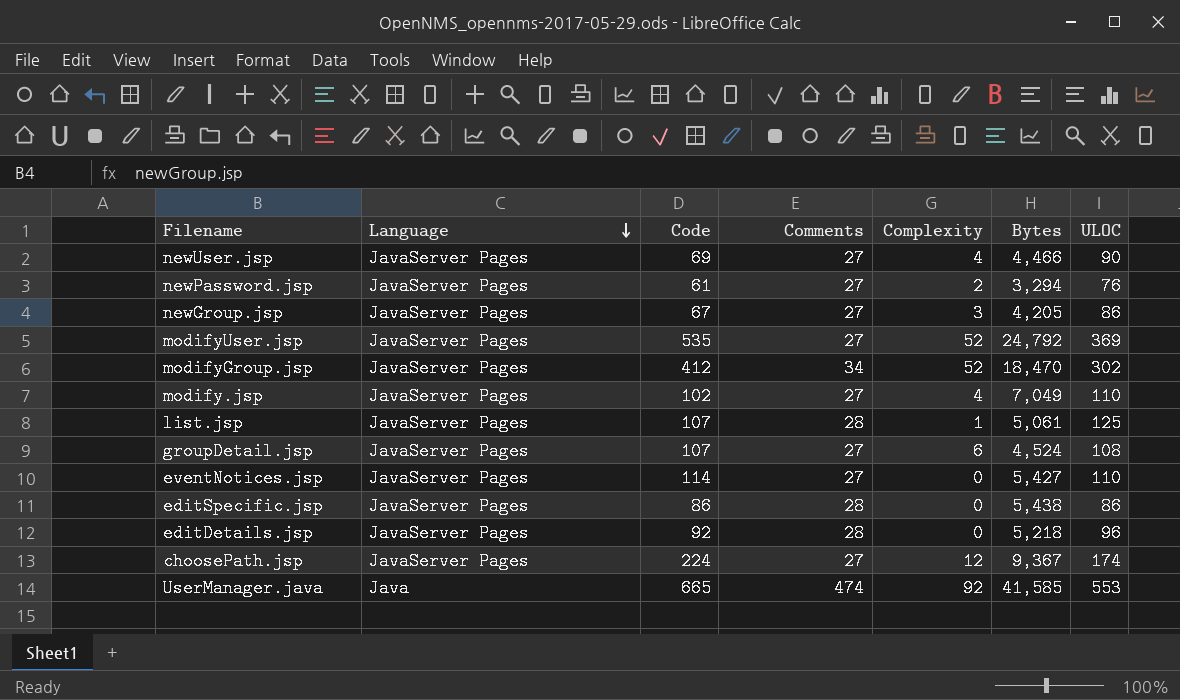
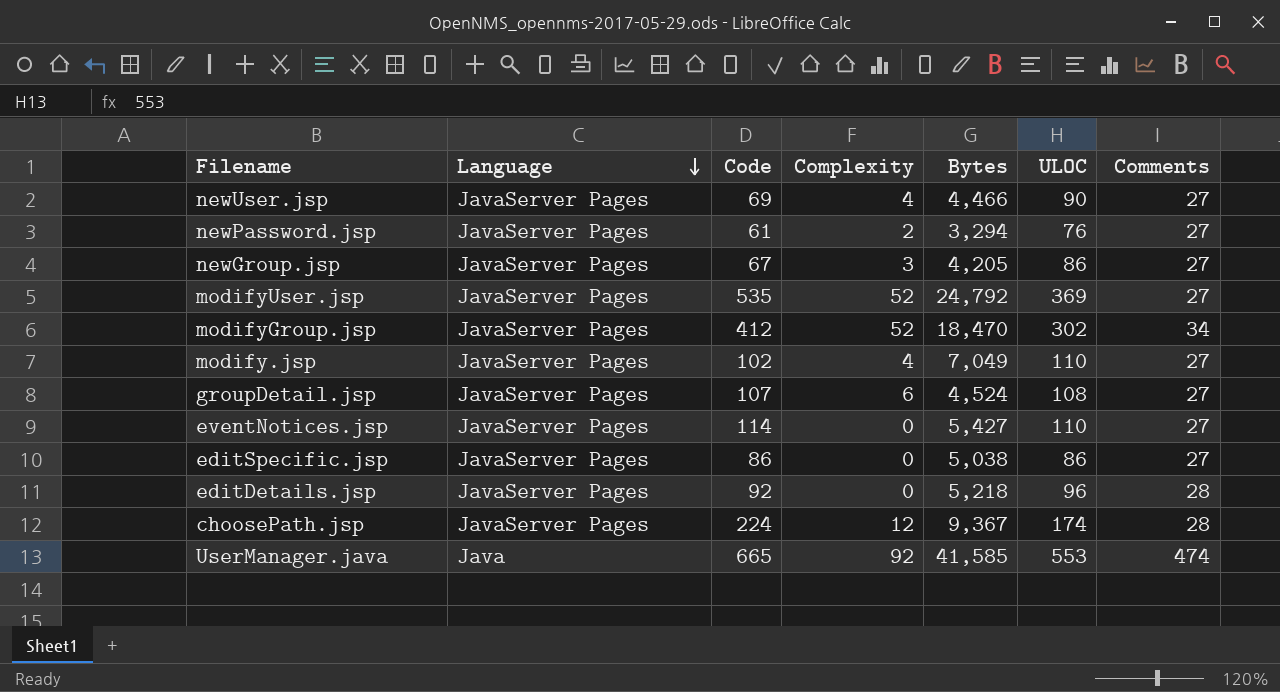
column Comments | position: 4 -> 7
row list.jsp: JavaServer Pages | 107 | 28 | 1 | 5,061 | 125 -> none
editSpecific.jsp | Bytes: 5,438 -> 5,038
editSpecific.jsp | Comments: 28 -> 27
choosePath.jsp | Comments: 27 -> 28

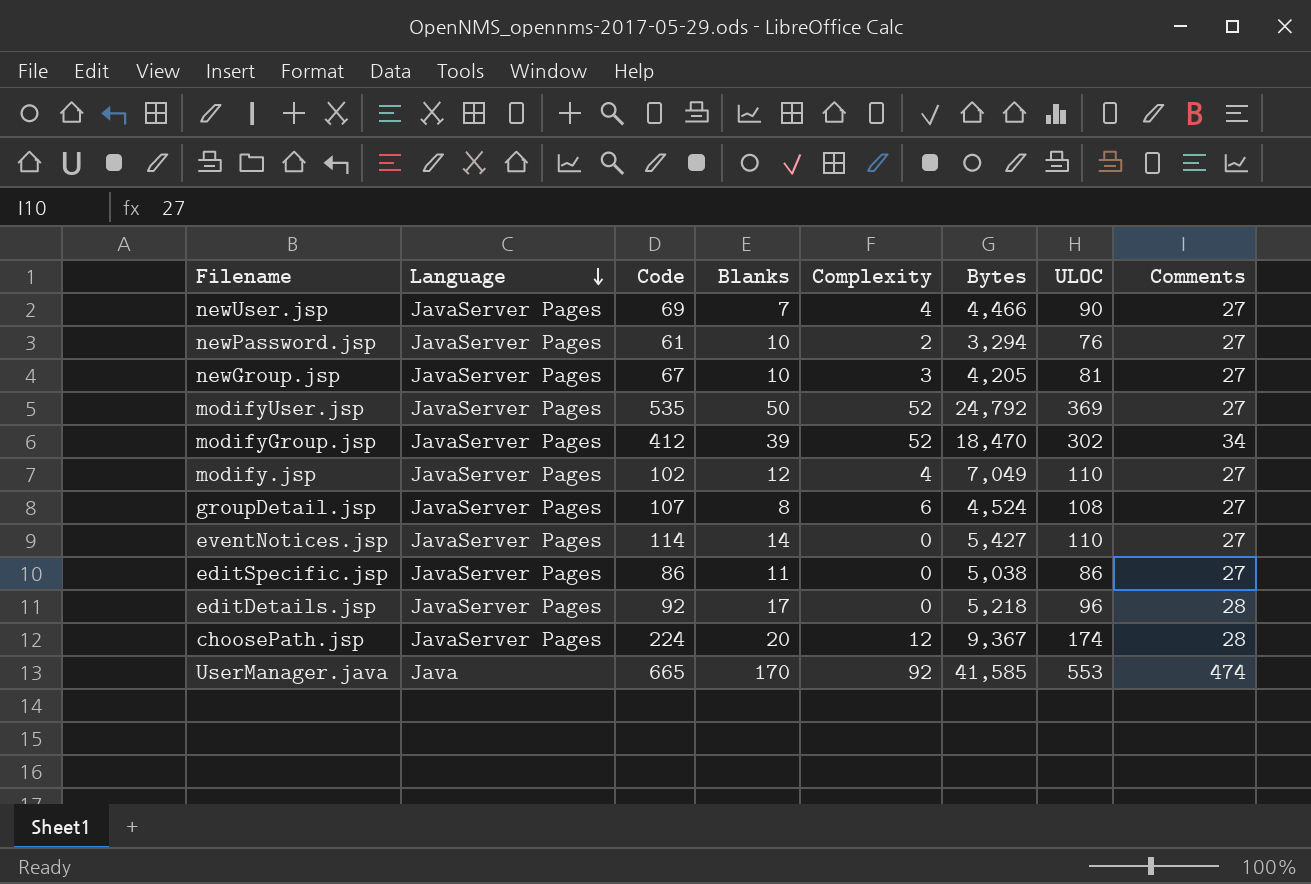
column Blanks | position: none -> 4
newGroup.jsp | ULOC: 86 -> 81

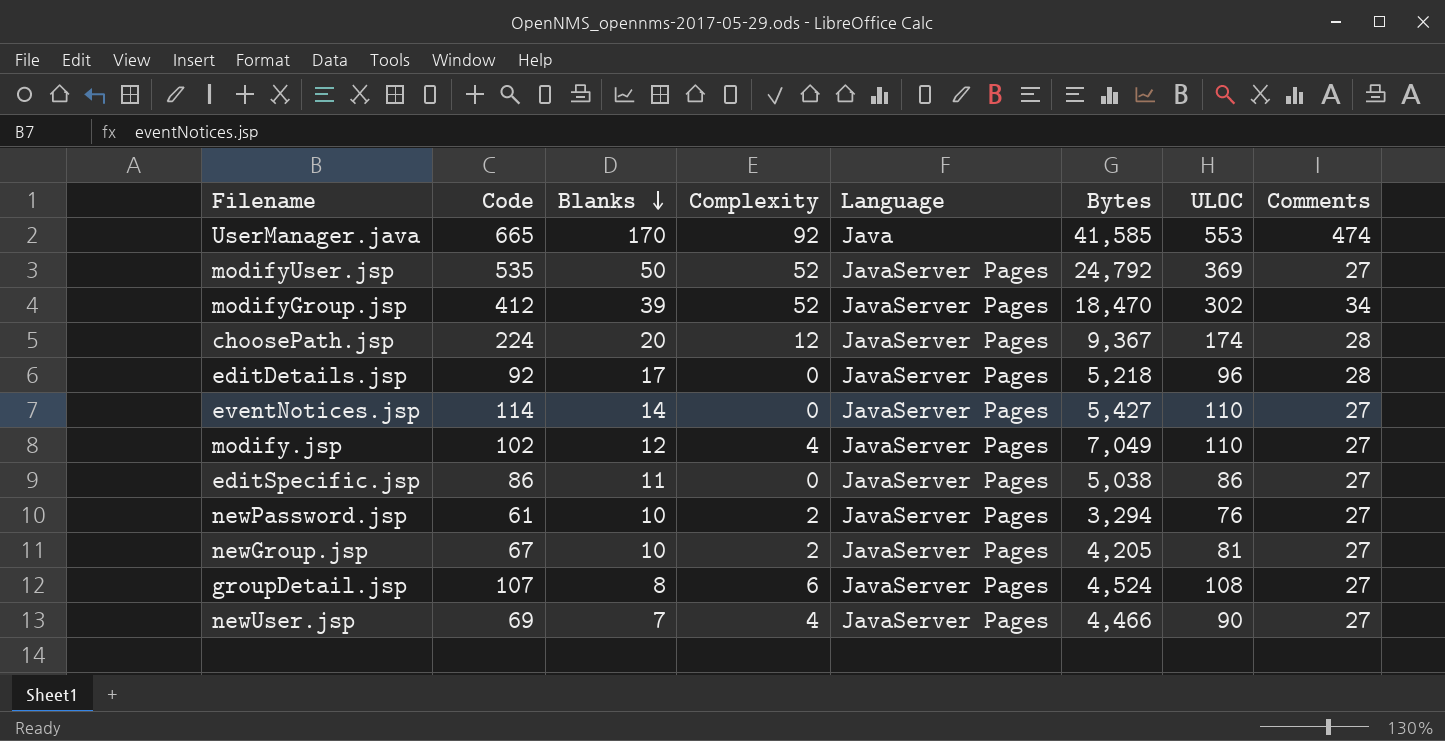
row order: Language descending -> Blanks descending
column Language | position: 2 -> 5
newGroup.jsp | Complexity: 3 -> 2

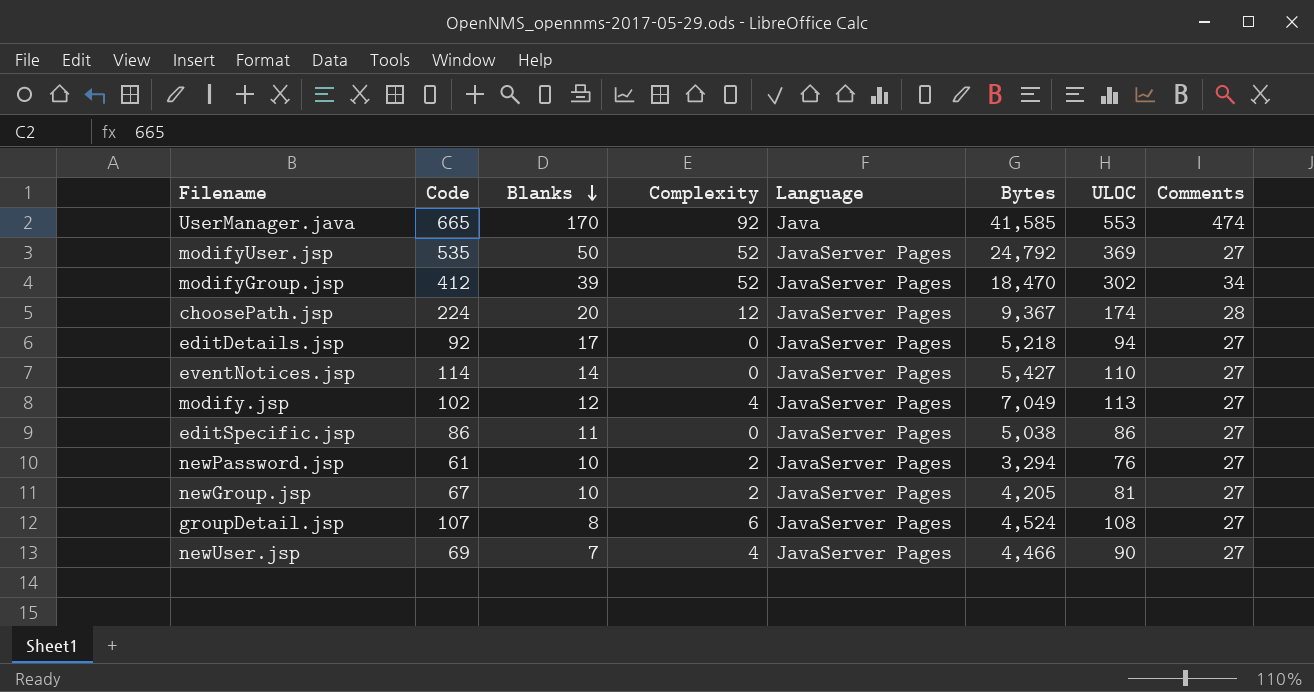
editDetails.jsp | ULOC: 96 -> 94
editDetails.jsp | Comments: 28 -> 27
modify.jsp | ULOC: 110 -> 113

